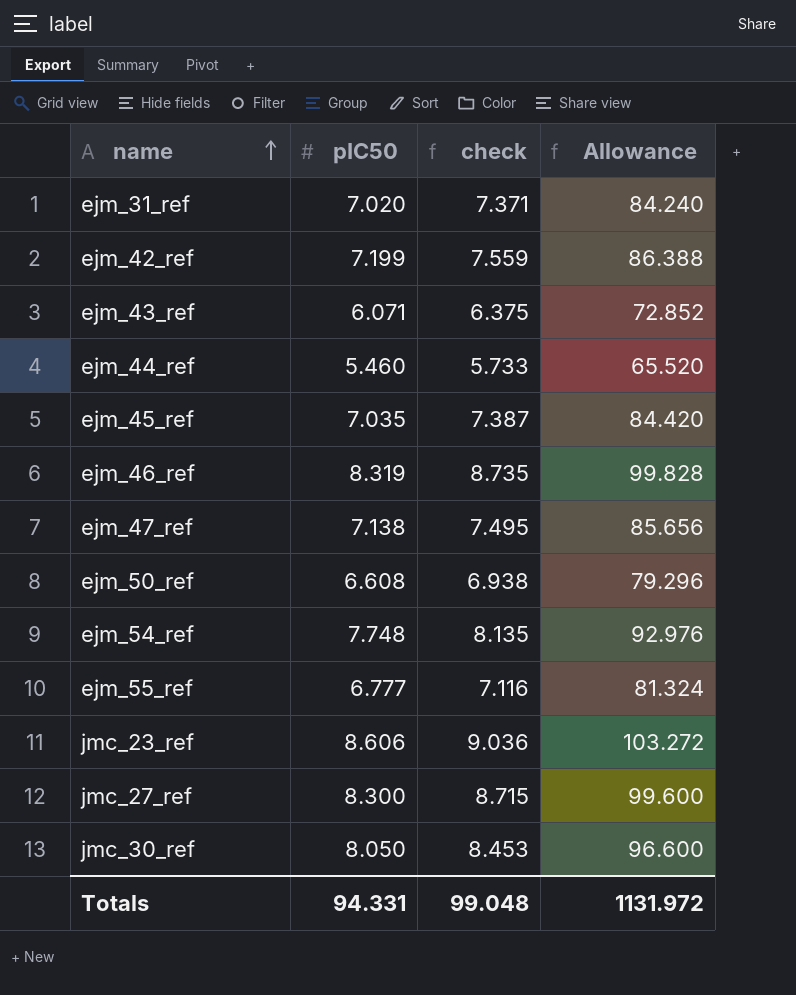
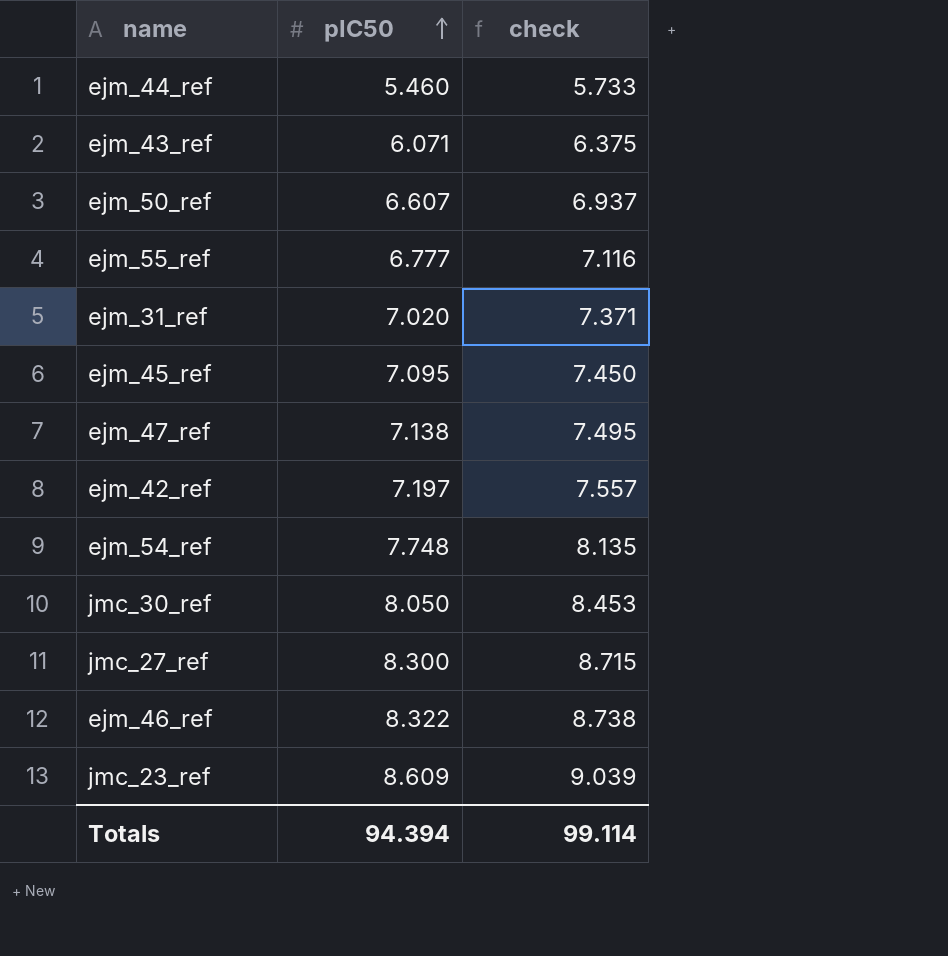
row order: name ascending -> pIC50 ascending
column Allowance | formula: [pIC50] * 12 -> none
ejm_50_ref | pIC50: 6.608 -> 6.607
ejm_50_ref | check: 6.938 -> 6.937
ejm_45_ref | pIC50: 7.035 -> 7.095
ejm_45_ref | check: 7.387 -> 7.450
ejm_42_ref | pIC50: 7.199 -> 7.197
ejm_42_ref | check: 7.559 -> 7.557
ejm_46_ref | pIC50: 8.319 -> 8.322
ejm_46_ref | check: 8.735 -> 8.738
jmc_23_ref | pIC50: 8.606 -> 8.609
jmc_23_ref | check: 9.036 -> 9.039
Totals | pIC50: 94.331 -> 94.394
Totals | check: 99.048 -> 99.114

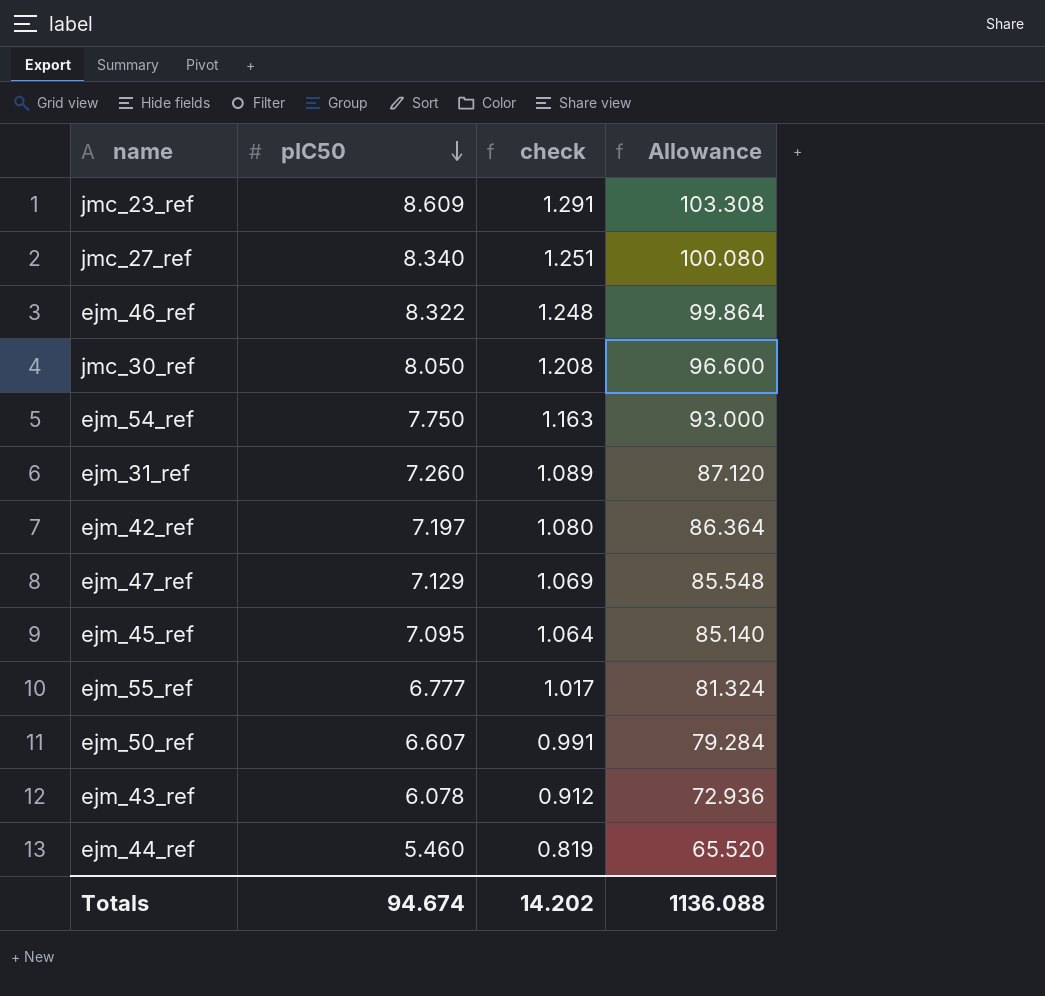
row order: pIC50 ascending -> pIC50 descending
column check | formula: [pIC50] * 1.05 -> [pIC50] * 0.15
column Allowance | formula: none -> [pIC50] * 12
jmc_27_ref | pIC50: 8.300 -> 8.340
ejm_54_ref | pIC50: 7.748 -> 7.750
ejm_31_ref | pIC50: 7.020 -> 7.260
ejm_47_ref | pIC50: 7.138 -> 7.129
ejm_43_ref | pIC50: 6.071 -> 6.078
Totals | pIC50: 94.394 -> 94.674
Totals | check: 99.114 -> 14.202

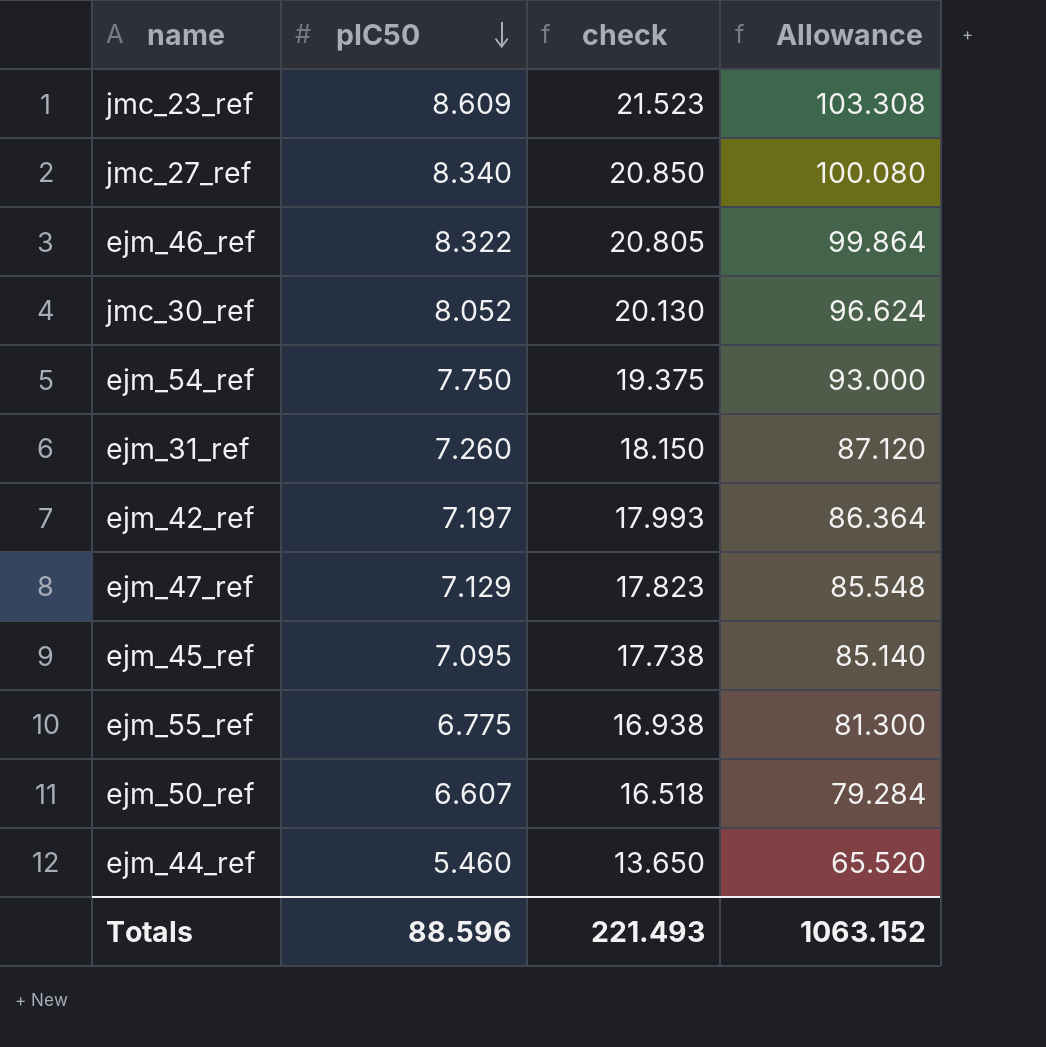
column check | formula: [pIC50] * 0.15 -> [pIC50] * 2.5
row ejm_43_ref: 6.078 | 0.912 | 72.936 -> none
jmc_30_ref | pIC50: 8.050 -> 8.052
jmc_30_ref | Allowance: 96.600 -> 96.624
ejm_55_ref | pIC50: 6.777 -> 6.775
ejm_55_ref | Allowance: 81.324 -> 81.300
Totals | pIC50: 94.674 -> 88.596
Totals | check: 14.202 -> 221.493
Totals | Allowance: 1136.088 -> 1063.152

